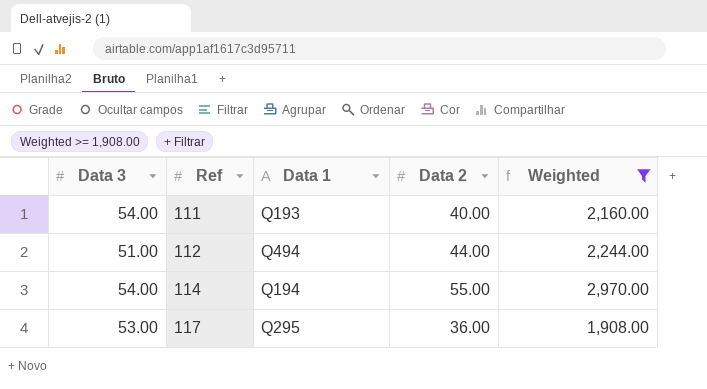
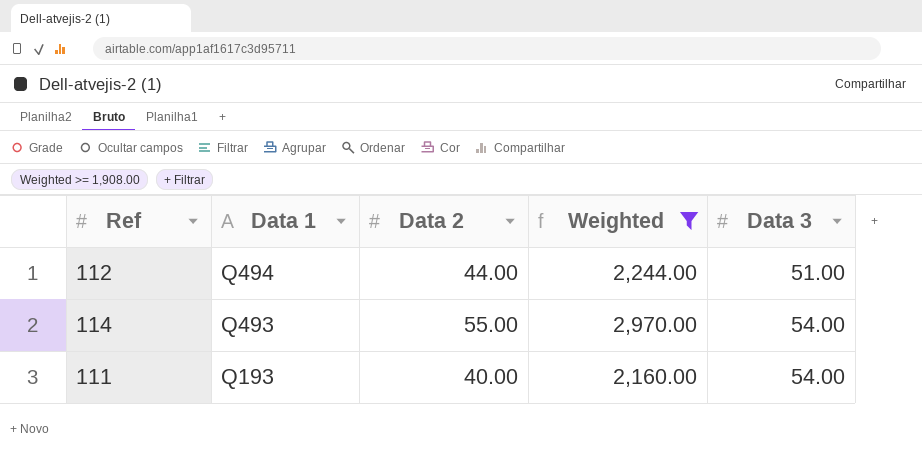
row order: Ref ascending -> Data 1 descending
column Data 3 | position: 1 -> 5
row 117: 53.00 | Q295 | 36.00 | 1,908.00 -> none
114 | Data 1: Q194 -> Q493

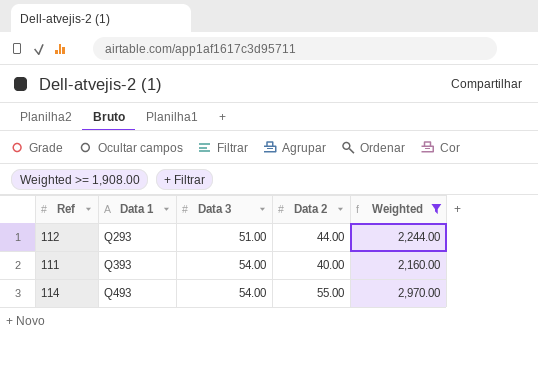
row order: Data 1 descending -> Data 1 ascending
column Data 3 | position: 5 -> 3
112 | Data 1: Q494 -> Q293
111 | Data 1: Q193 -> Q393

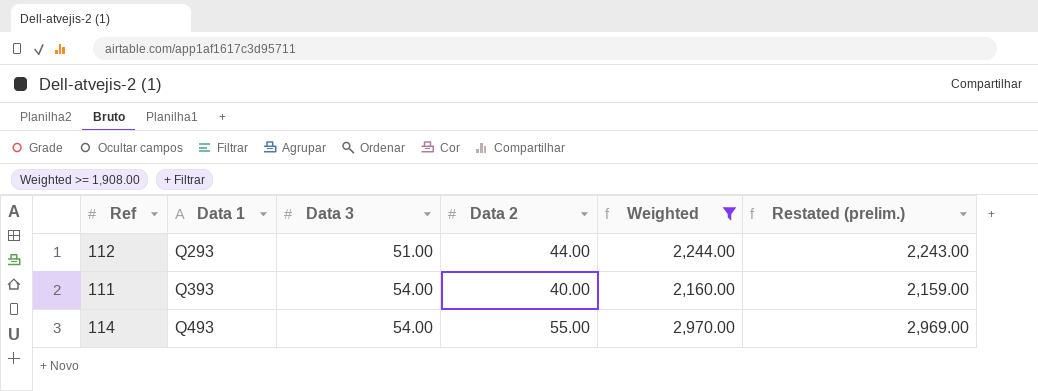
column Restated (prelim.) | formula: none -> [Weighted] - 1

